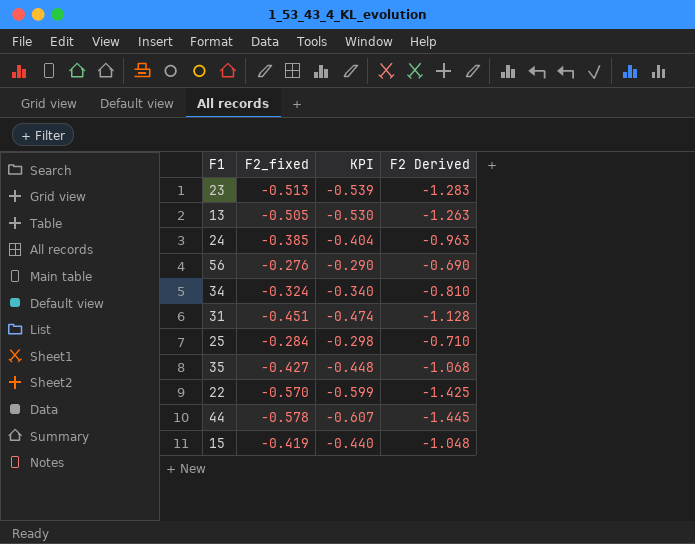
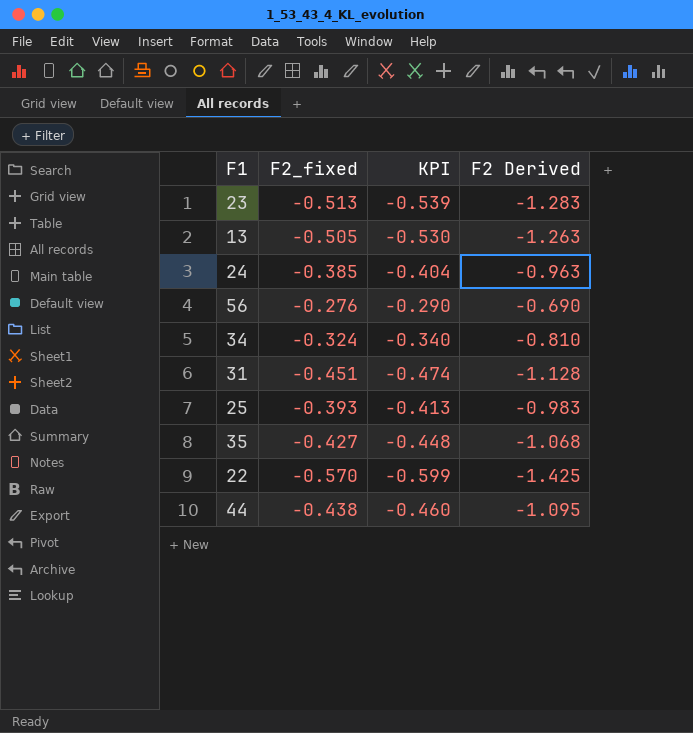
row 15: -0.419 | -0.440 | -1.048 -> none
25 | F2_fixed: -0.284 -> -0.393
25 | KPI: -0.298 -> -0.413
25 | F2 Derived: -0.710 -> -0.983
44 | F2_fixed: -0.578 -> -0.438
44 | KPI: -0.607 -> -0.460
44 | F2 Derived: -1.445 -> -1.095

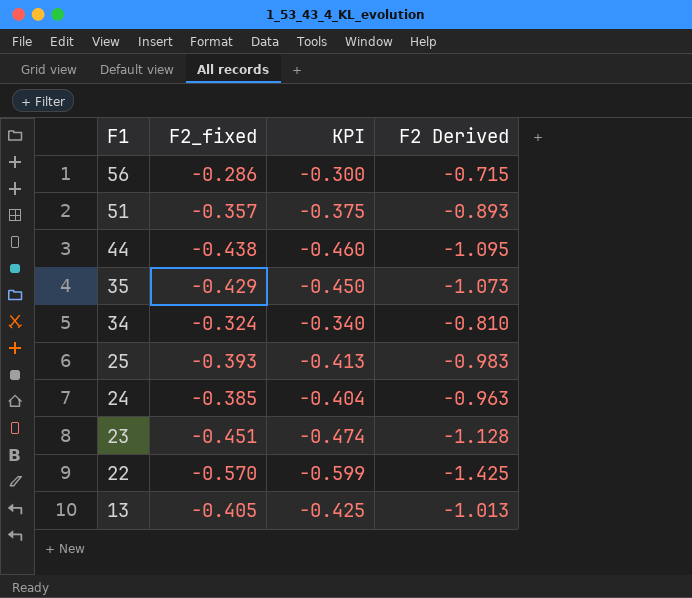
row order: none -> F1 descending
row 31: -0.451 | -0.474 | -1.128 -> none
56 | F2_fixed: -0.276 -> -0.286
56 | KPI: -0.290 -> -0.300
56 | F2 Derived: -0.690 -> -0.715
row 51: none -> -0.357 | -0.375 | -0.893
35 | F2_fixed: -0.427 -> -0.429
35 | KPI: -0.448 -> -0.450
35 | F2 Derived: -1.068 -> -1.073
23 | F2_fixed: -0.513 -> -0.451
23 | KPI: -0.539 -> -0.474
23 | F2 Derived: -1.283 -> -1.128
13 | F2_fixed: -0.505 -> -0.405
13 | KPI: -0.530 -> -0.425
13 | F2 Derived: -1.263 -> -1.013

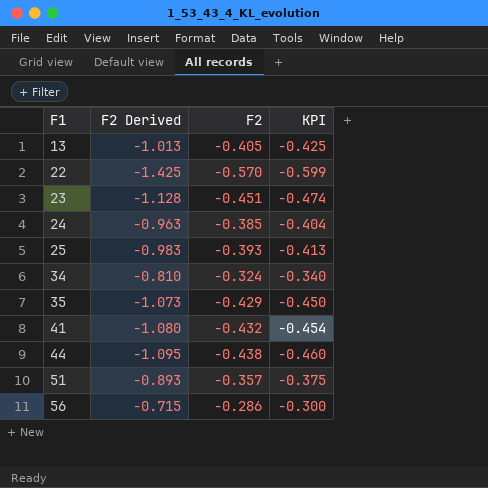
row order: F1 descending -> F1 ascending
column F2 Derived | position: 4 -> 2
column name: F2_fixed -> F2
row 41: none -> -1.080 | -0.432 | -0.454

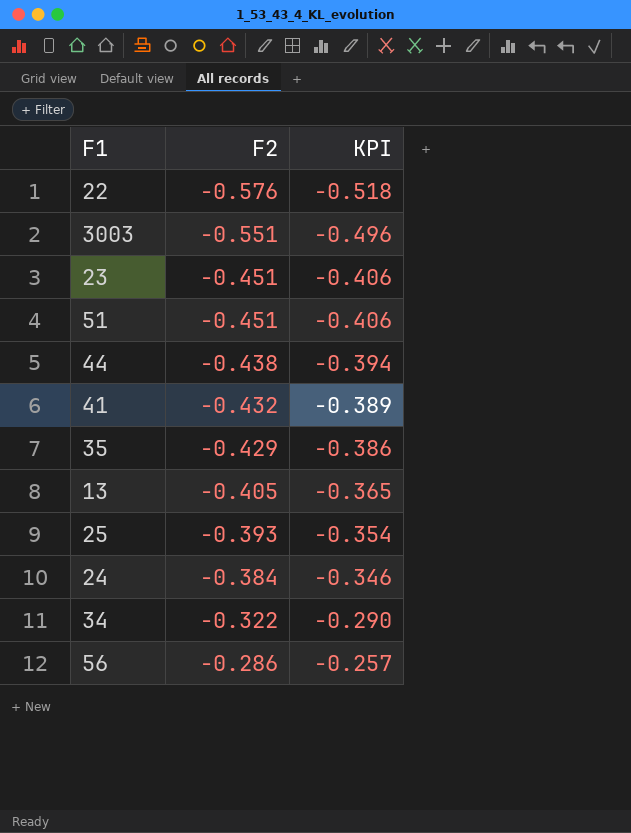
row order: F1 ascending -> F2 ascending
column F2 Derived | formula: [F2] * 2.5 -> none
column KPI | formula: [F2] * 1.05 -> [F2] * 0.9
22 | F2: -0.570 -> -0.576
row 3003: none -> -0.551 | -0.496
51 | F2: -0.357 -> -0.451
24 | F2: -0.385 -> -0.384
34 | F2: -0.324 -> -0.322

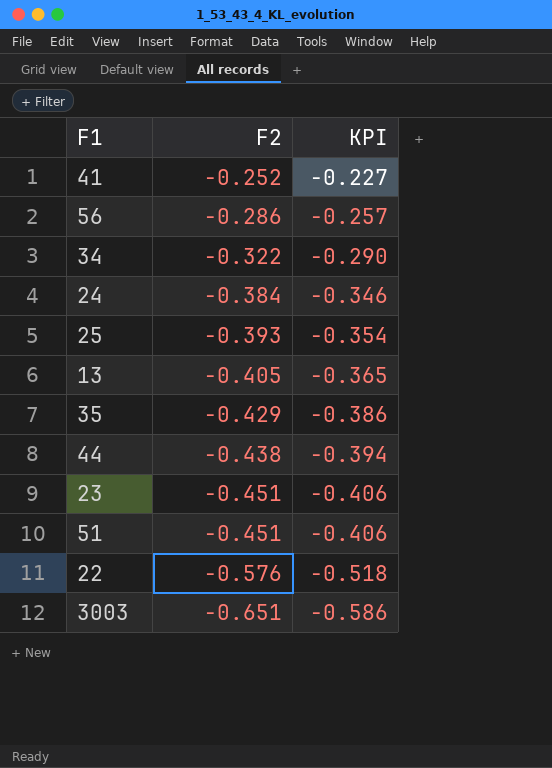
row order: F2 ascending -> F2 descending
41 | F2: -0.432 -> -0.252
41 | KPI: -0.389 -> -0.227
3003 | F2: -0.551 -> -0.651
3003 | KPI: -0.496 -> -0.586

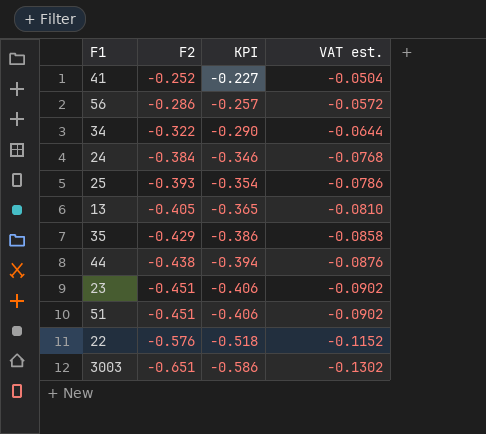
column VAT est. | formula: none -> [F2] * 0.2

